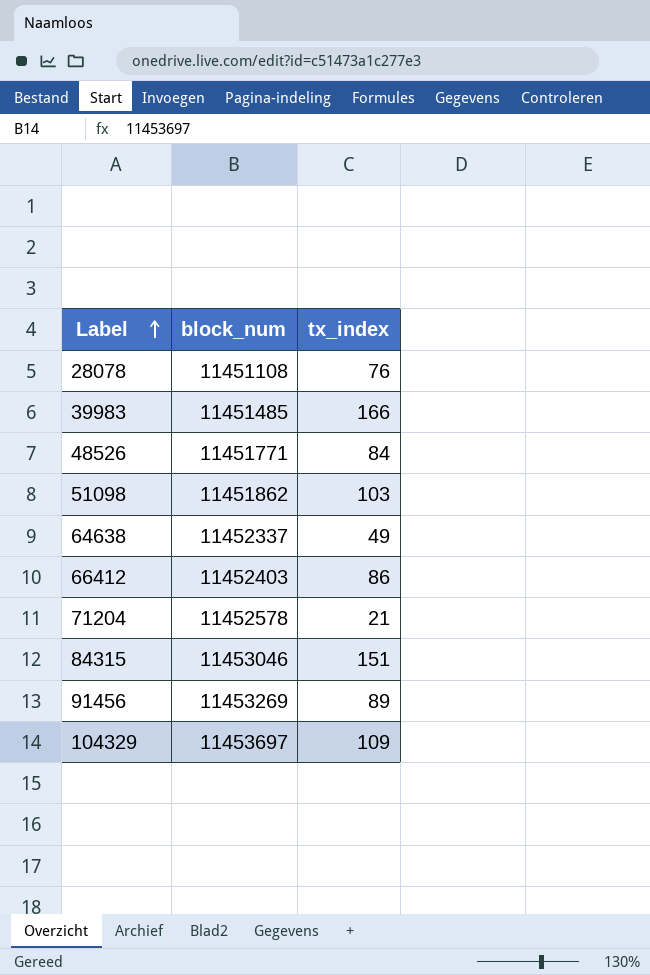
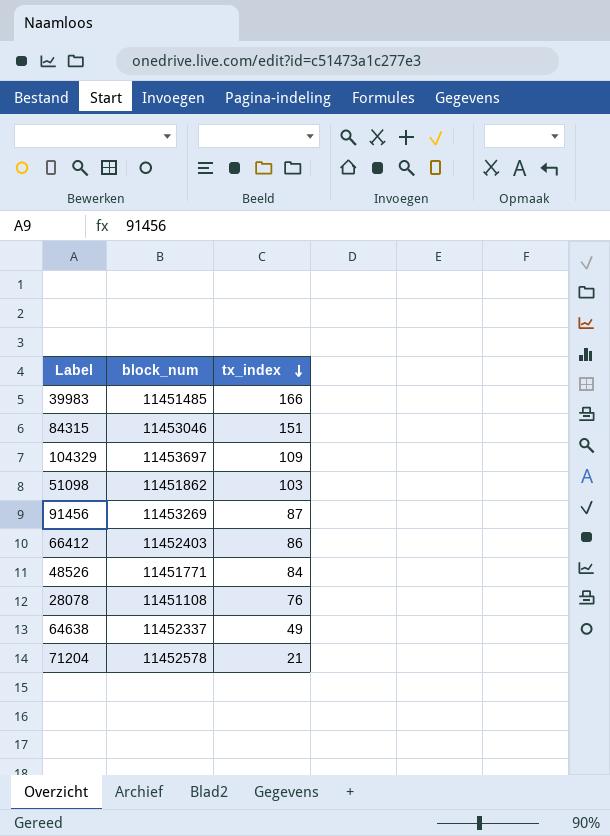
row order: Label ascending -> tx_index descending
91456 | tx_index: 89 -> 87

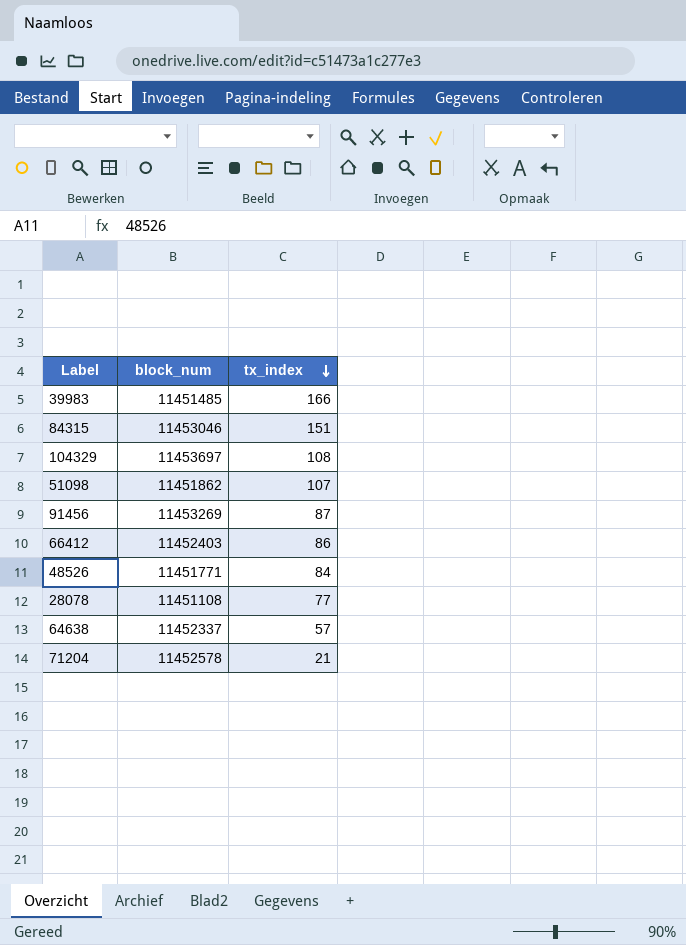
104329 | tx_index: 109 -> 108
51098 | tx_index: 103 -> 107
28078 | tx_index: 76 -> 77
64638 | tx_index: 49 -> 57

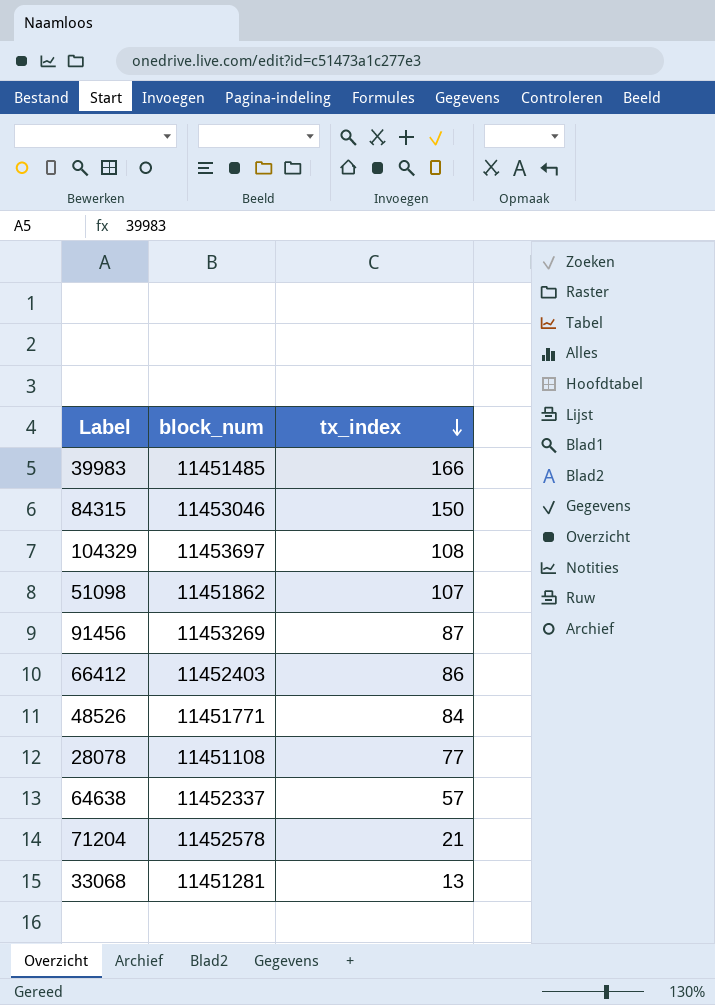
84315 | tx_index: 151 -> 150
row 33068: none -> 11451281 | 13

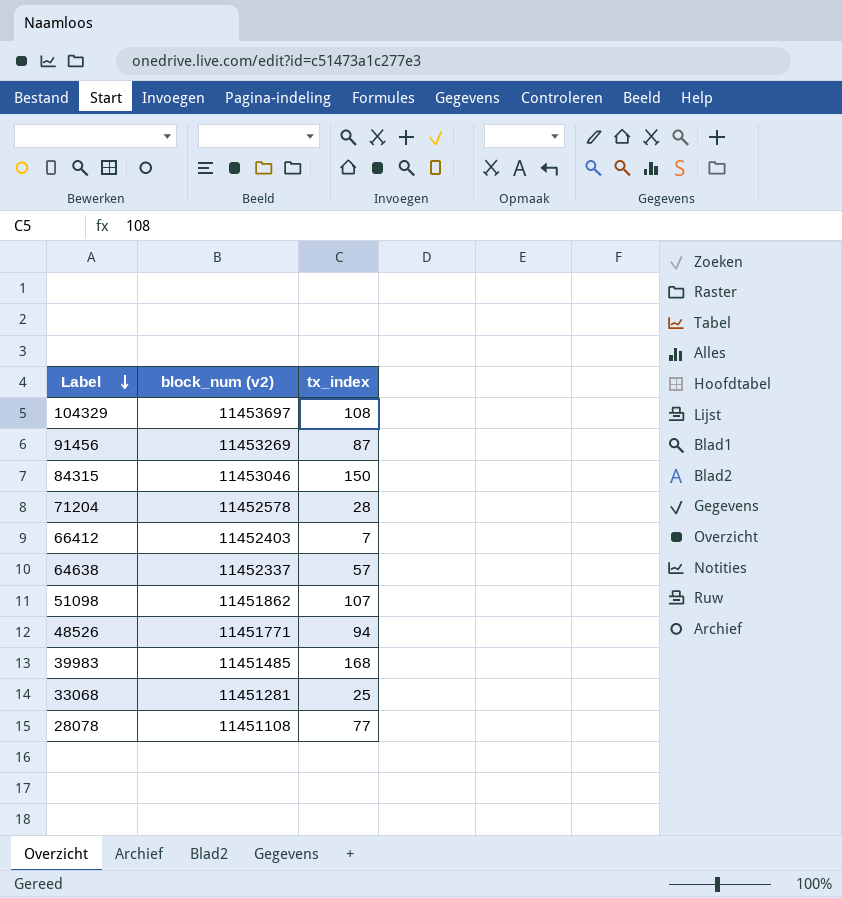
row order: tx_index descending -> Label descending
column name: block_num -> block_num (v2)
71204 | tx_index: 21 -> 28
66412 | tx_index: 86 -> 7
48526 | tx_index: 84 -> 94
39983 | tx_index: 166 -> 168
33068 | tx_index: 13 -> 25

